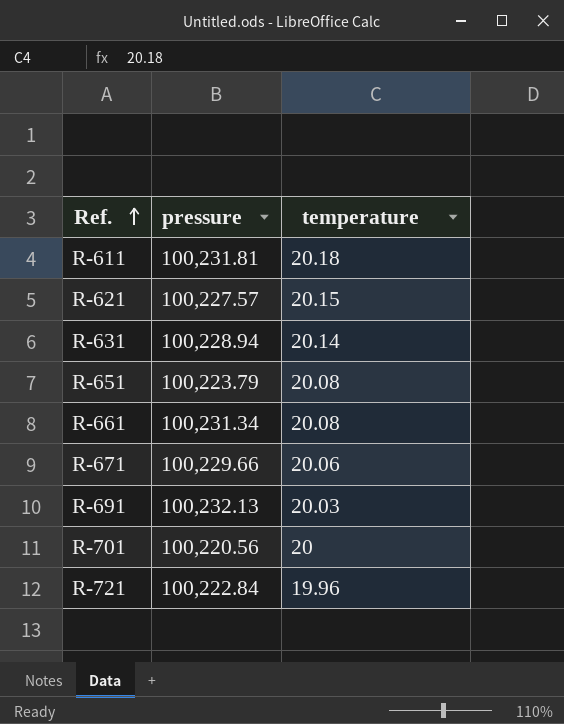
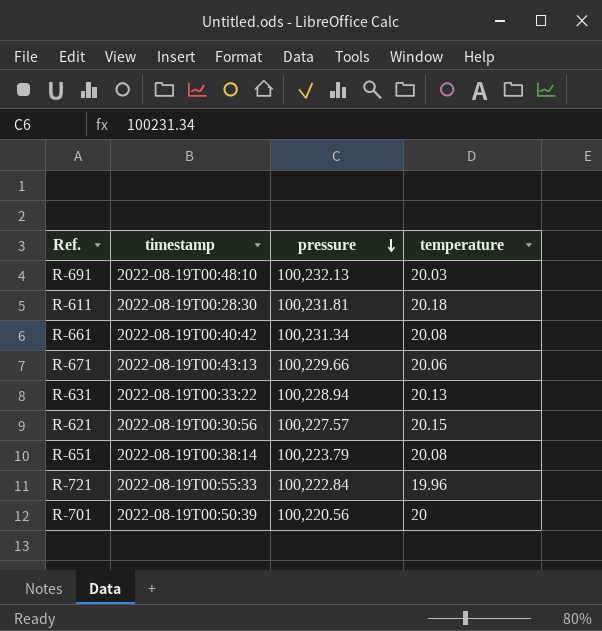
row order: Ref. ascending -> pressure descending
column timestamp | position: none -> 2
R-631 | temperature: 20.14 -> 20.13

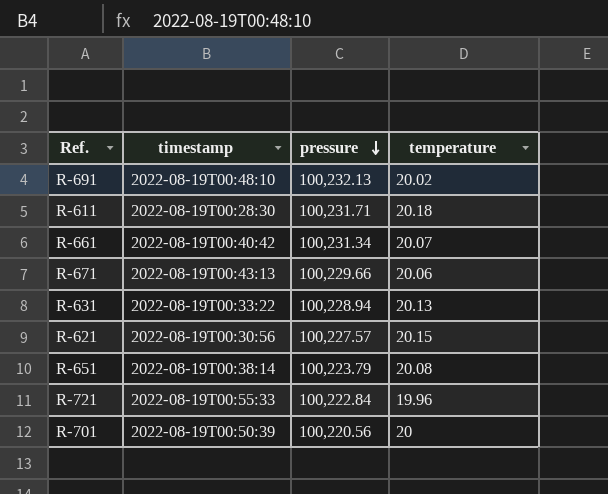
R-691 | temperature: 20.03 -> 20.02
R-611 | pressure: 100,231.81 -> 100,231.71
R-661 | temperature: 20.08 -> 20.07

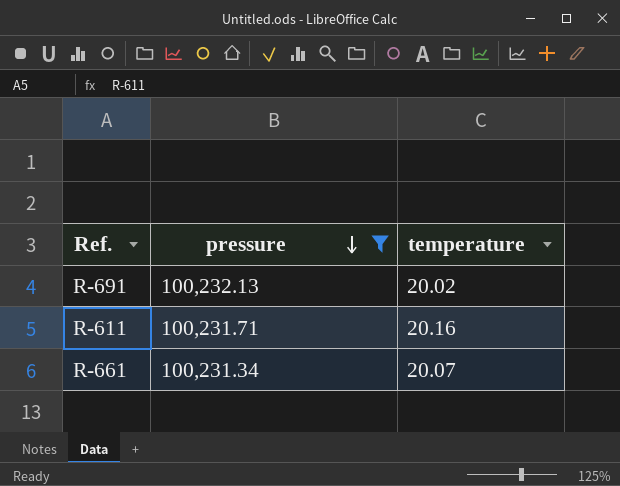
filter: none -> pressure >= 100,231.34
column timestamp | position: 2 -> none
R-611 | temperature: 20.18 -> 20.16

